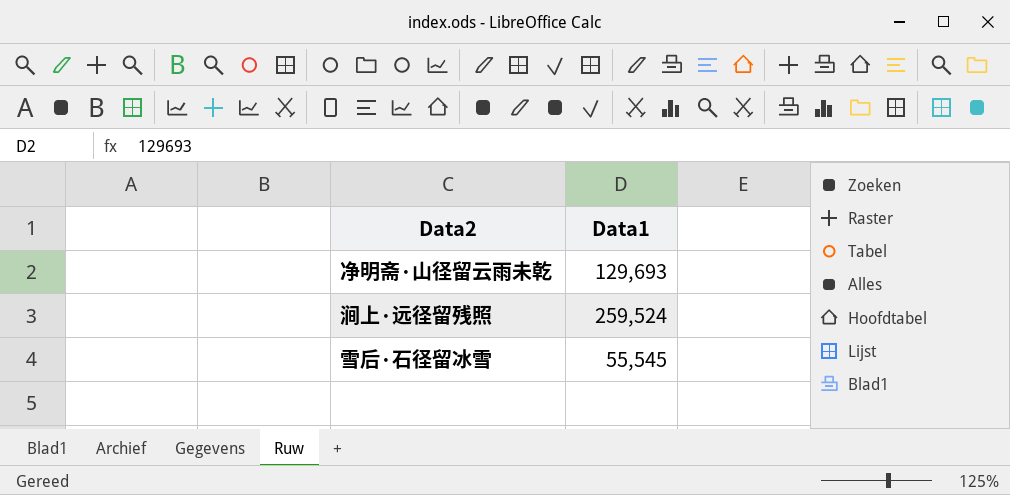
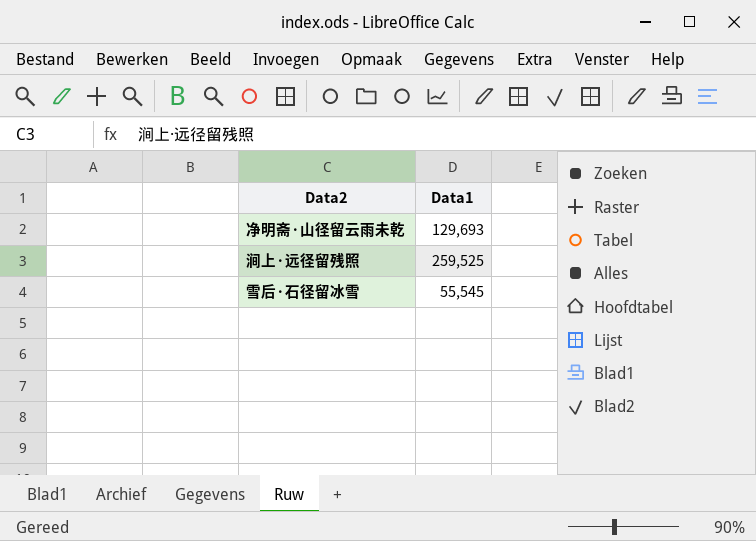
涧上·远径留残照 | Data1: 259,524 -> 259,525

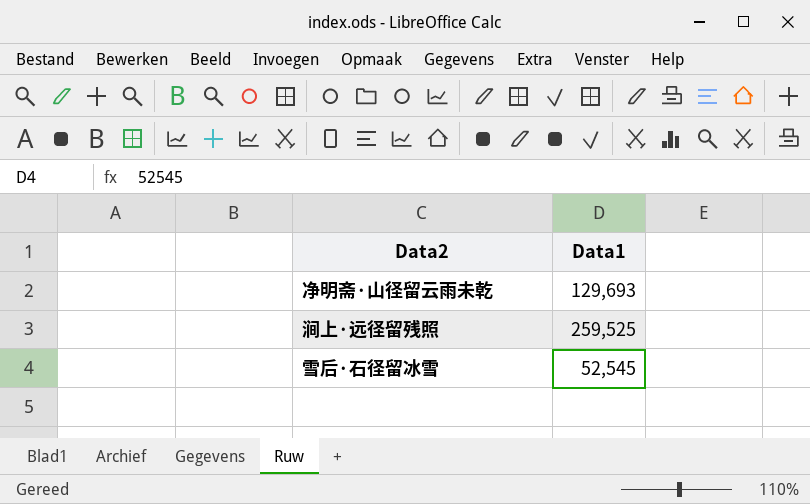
雪后·石径留冰雪 | Data1: 55,545 -> 52,545

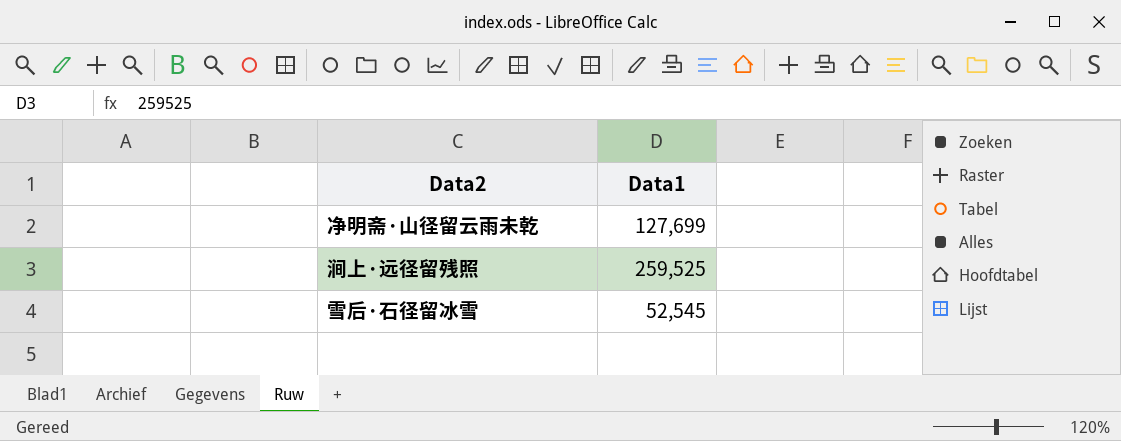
净明斋·山径留云雨未乾 | Data1: 129,693 -> 127,699

